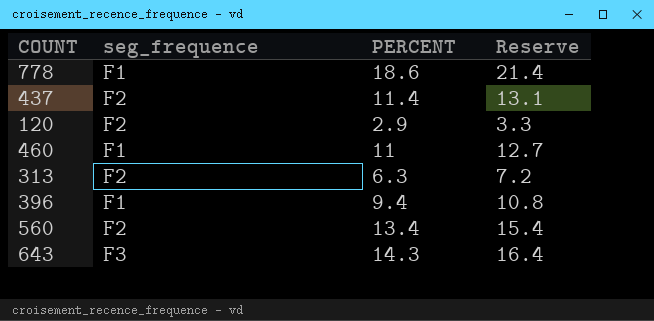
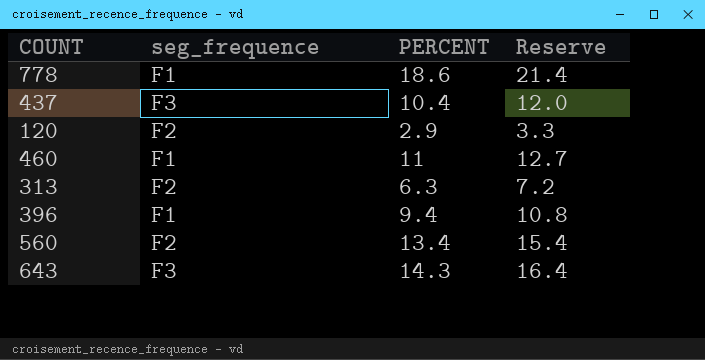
437 | seg_frequence: F2 -> F3
437 | PERCENT: 11.4 -> 10.4
437 | Reserve: 13.1 -> 12.0

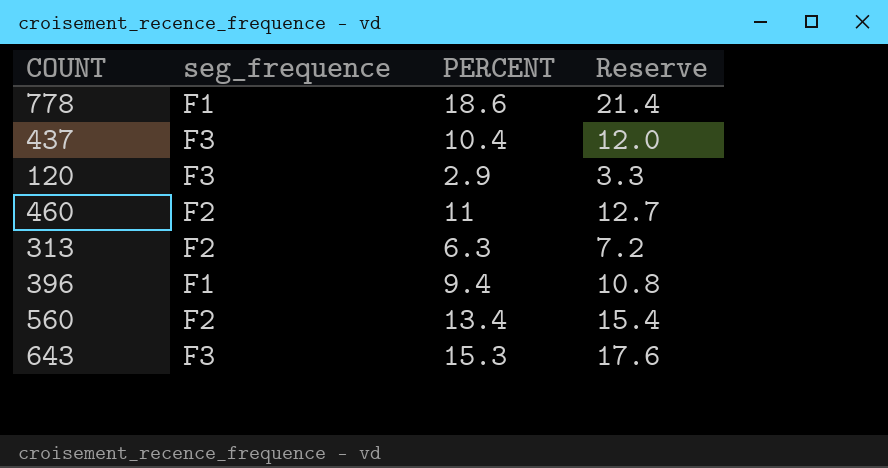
120 | seg_frequence: F2 -> F3
460 | seg_frequence: F1 -> F2
643 | PERCENT: 14.3 -> 15.3
643 | Reserve: 16.4 -> 17.6

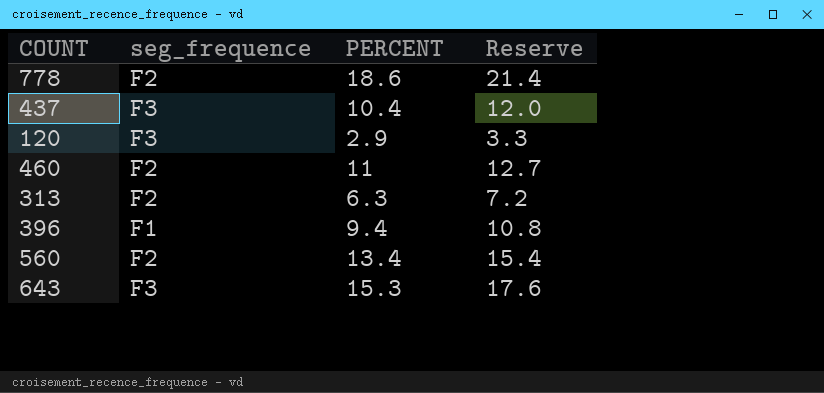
778 | seg_frequence: F1 -> F2

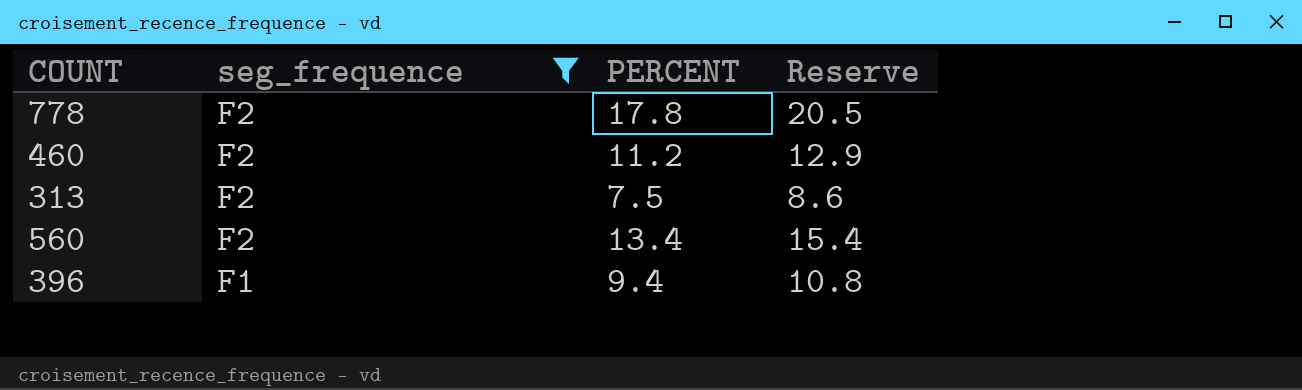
filter: none -> seg_frequence != F3
row order: none -> seg_frequence descending
778 | PERCENT: 18.6 -> 17.8
778 | Reserve: 21.4 -> 20.5
460 | PERCENT: 11 -> 11.2
460 | Reserve: 12.7 -> 12.9
313 | PERCENT: 6.3 -> 7.5
313 | Reserve: 7.2 -> 8.6

